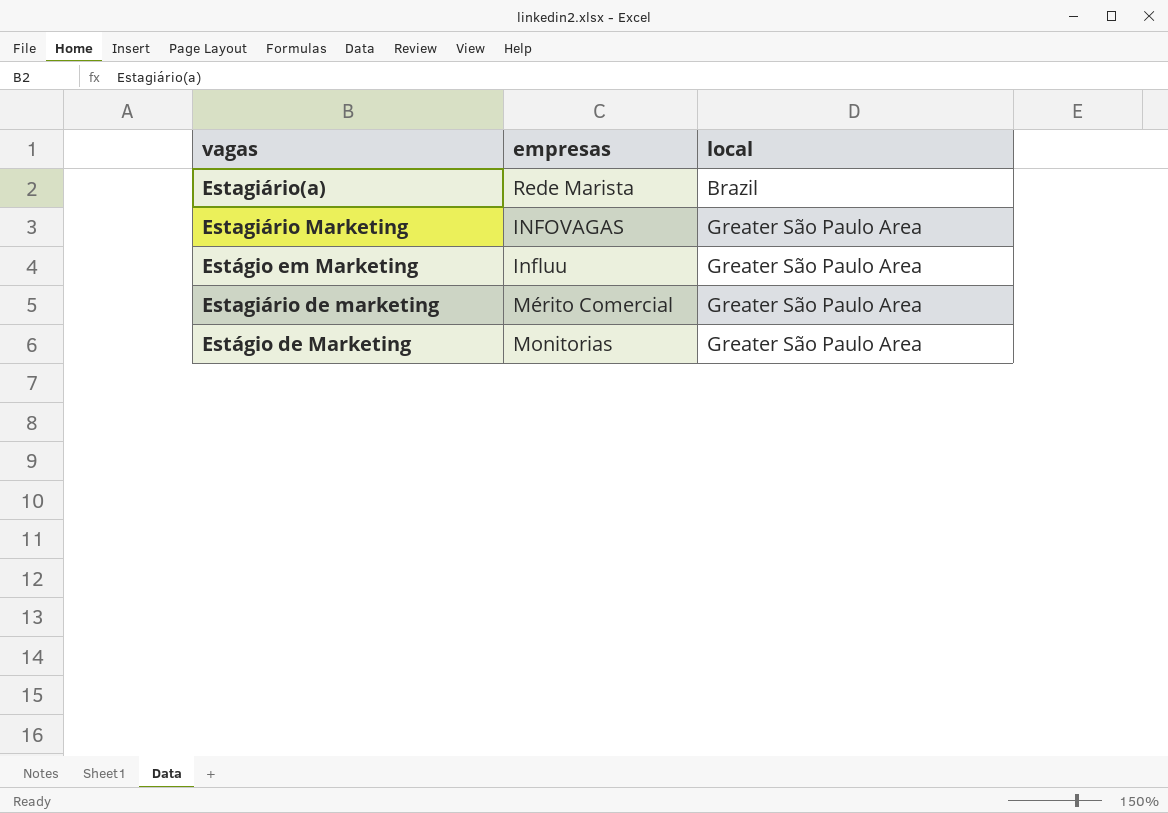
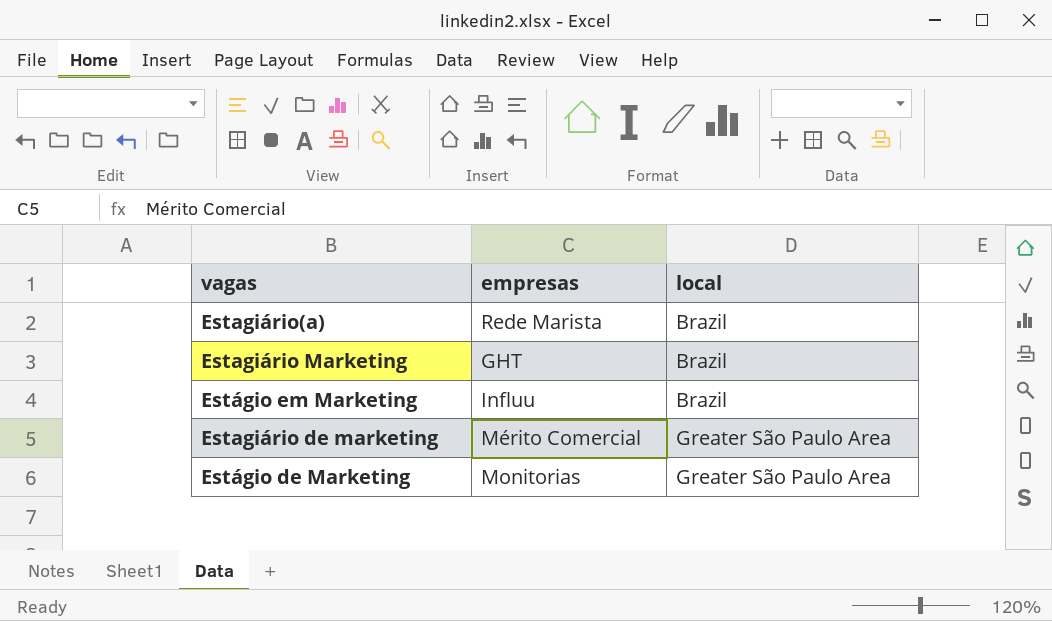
Estagiário Marketing | empresas: INFOVAGAS -> GHT
Estagiário Marketing | local: Greater São Paulo Area -> Brazil
Estágio em Marketing | local: Greater São Paulo Area -> Brazil

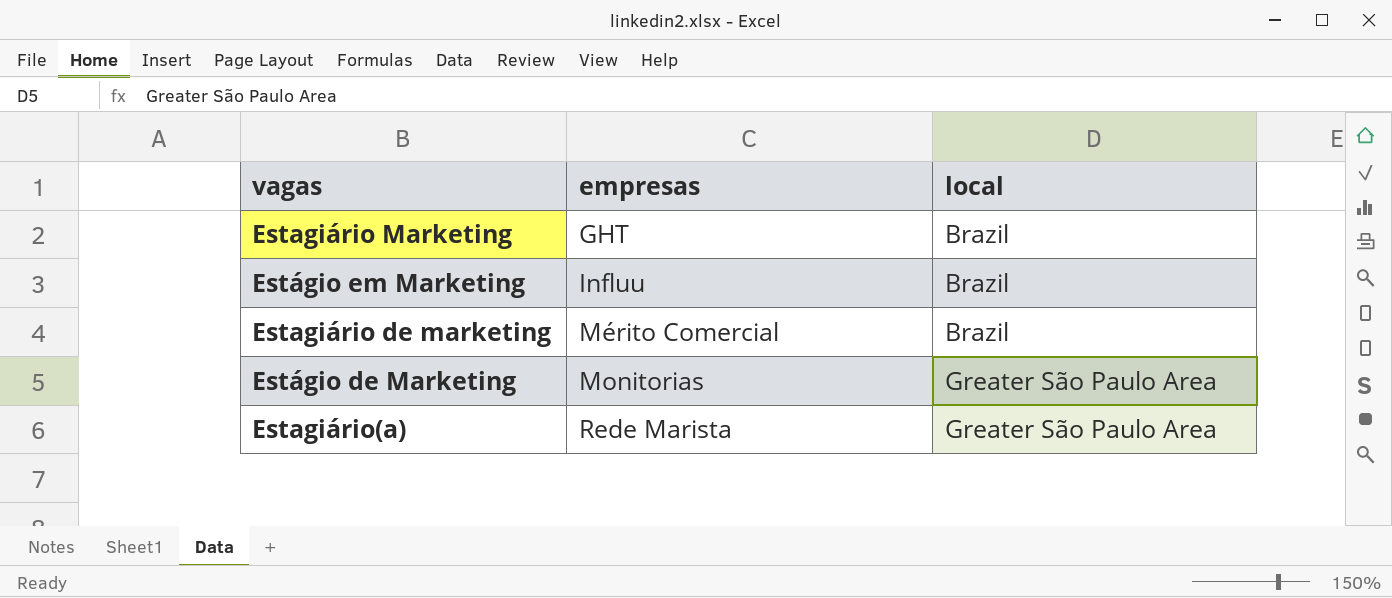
row order: local ascending -> empresas ascending
Estagiário de marketing | local: Greater São Paulo Area -> Brazil
Estagiário(a) | local: Brazil -> Greater São Paulo Area

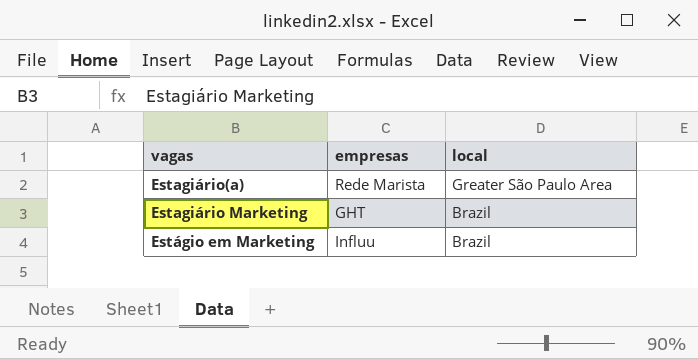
row order: empresas ascending -> local descending
row Estagiário de marketing: Mérito Comercial | Brazil -> none
row Estágio de Marketing: Monitorias | Greater São Paulo Area -> none

